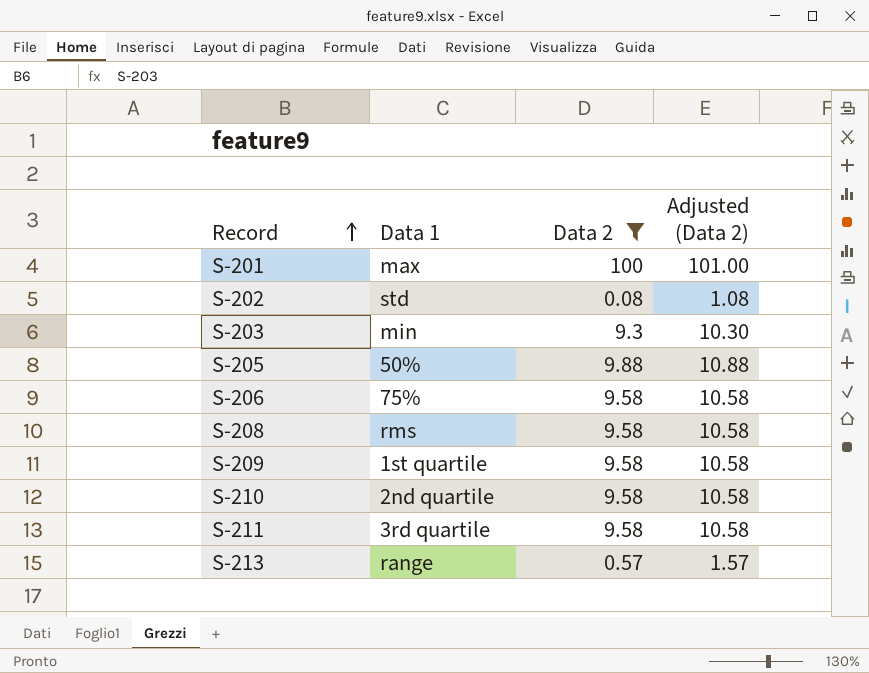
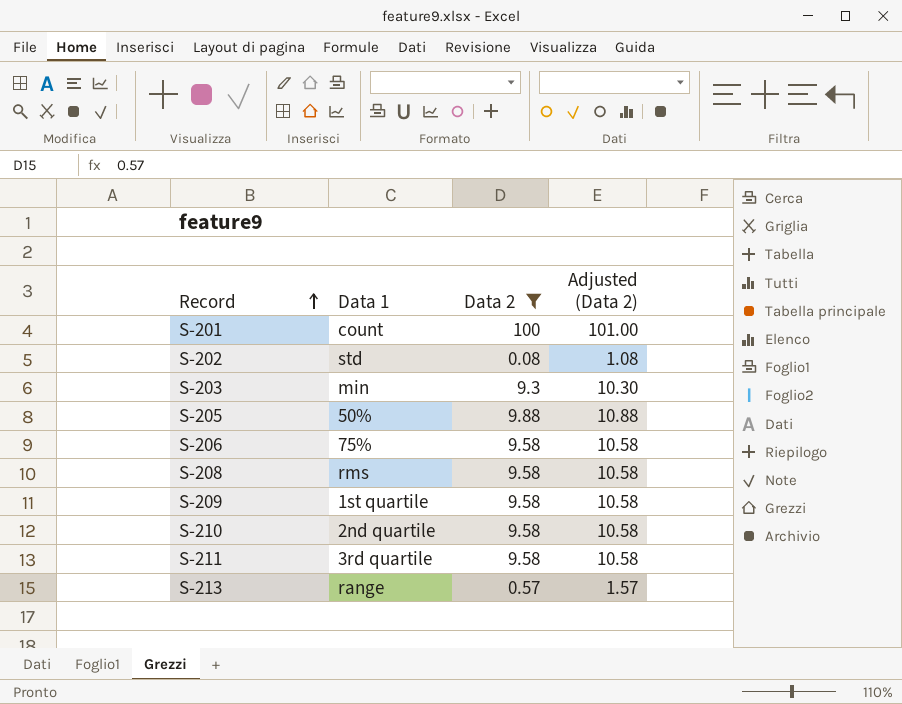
S-201 | Data 1: max -> count

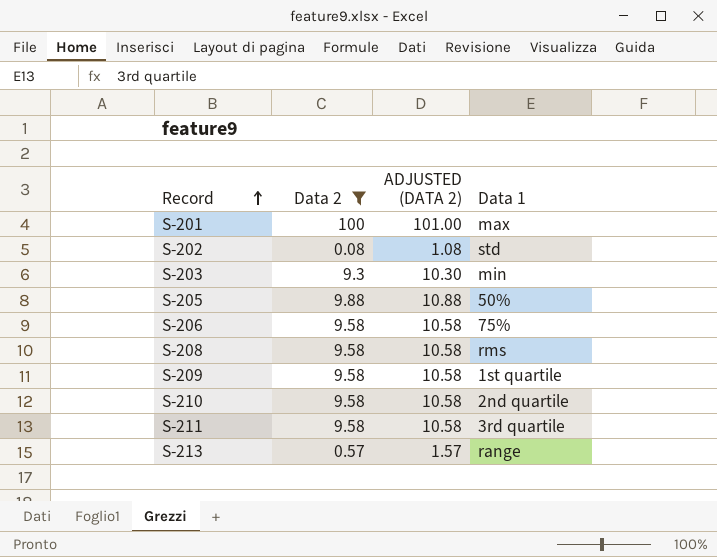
column name: Adjusted (Data 2) -> ADJUSTED (DATA 2)
column Data 1 | position: 2 -> 4
S-201 | Data 1: count -> max

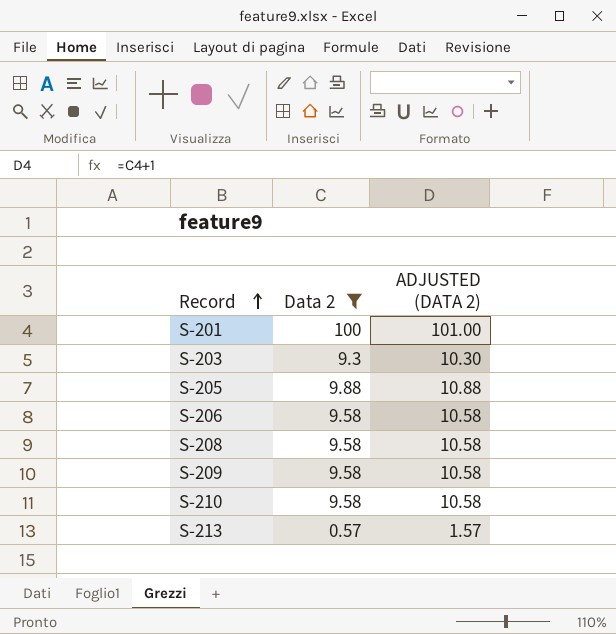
column Data 1 | position: 4 -> none
row S-202: 0.08 | 1.08 | std -> none
row S-211: 9.58 | 10.58 | 3rd quartile -> none

